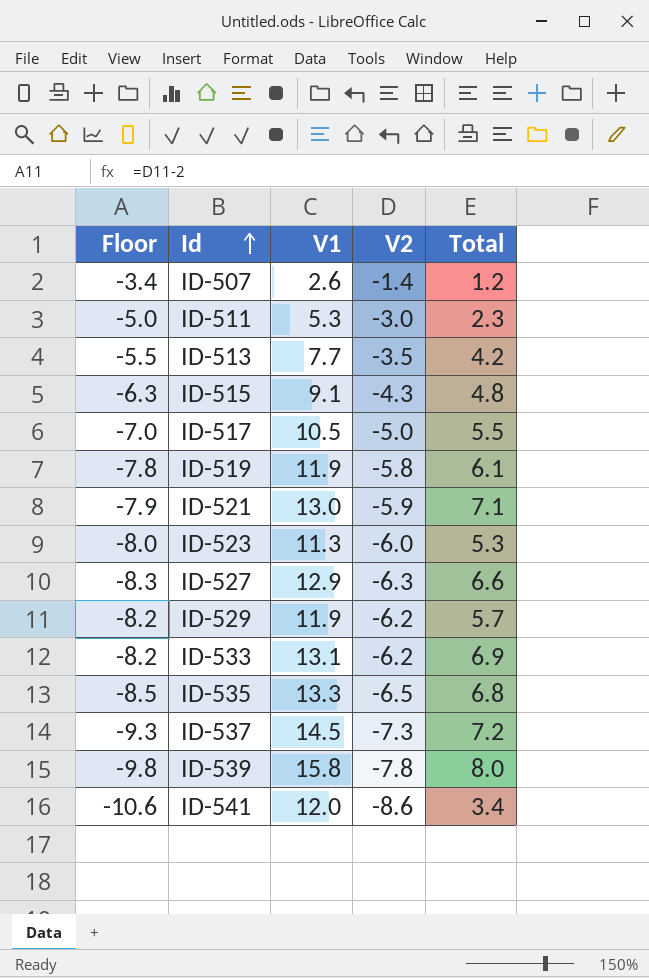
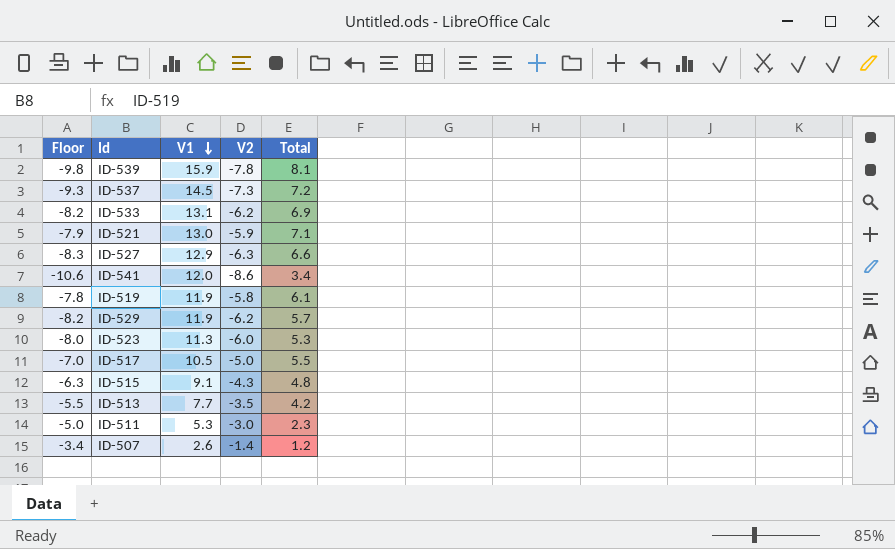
row order: Id ascending -> V1 descending
row ID-535: -8.5 | 13.3 | -6.5 | 6.8 -> none
ID-539 | V1: 15.8 -> 15.9
ID-539 | Total: 8.0 -> 8.1

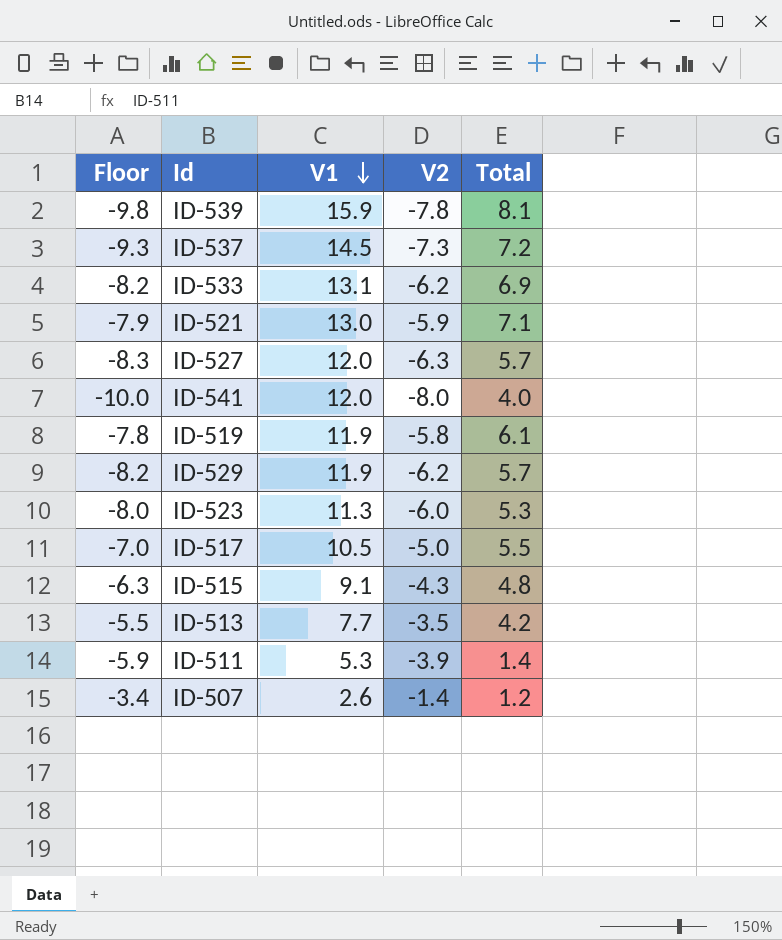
ID-527 | V1: 12.9 -> 12.0
ID-527 | Total: 6.6 -> 5.7
ID-541 | Floor: -10.6 -> -10.0
ID-541 | V2: -8.6 -> -8.0
ID-541 | Total: 3.4 -> 4.0
ID-511 | Floor: -5.0 -> -5.9
ID-511 | V2: -3.0 -> -3.9
ID-511 | Total: 2.3 -> 1.4

